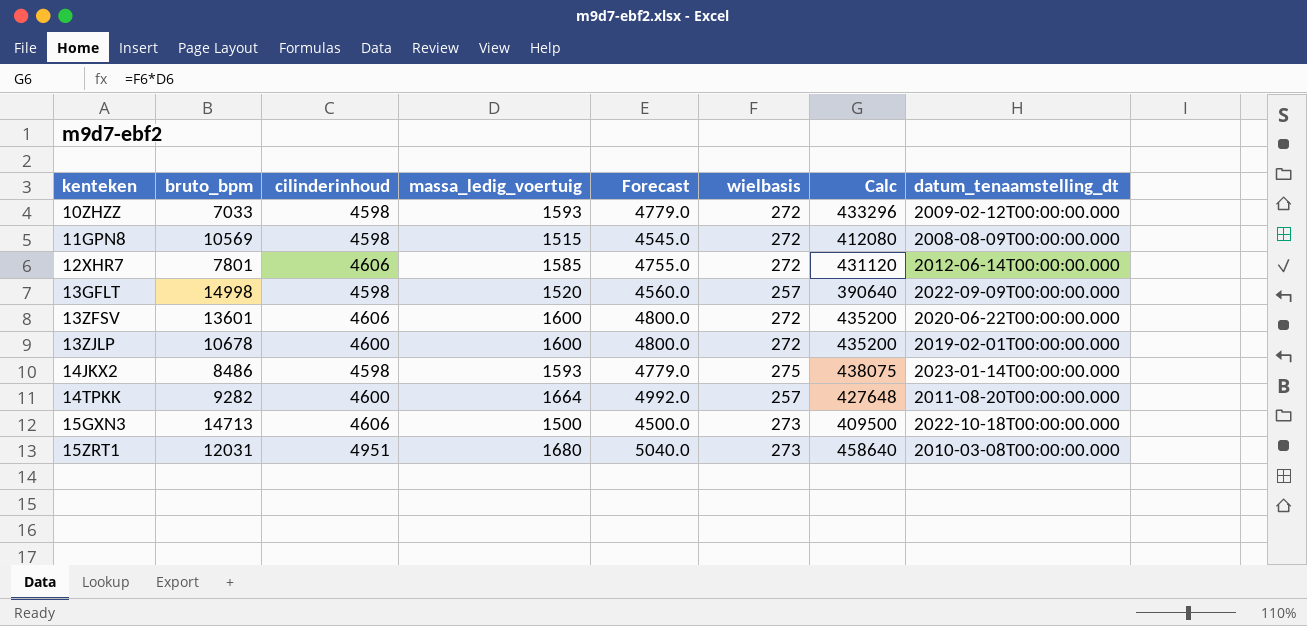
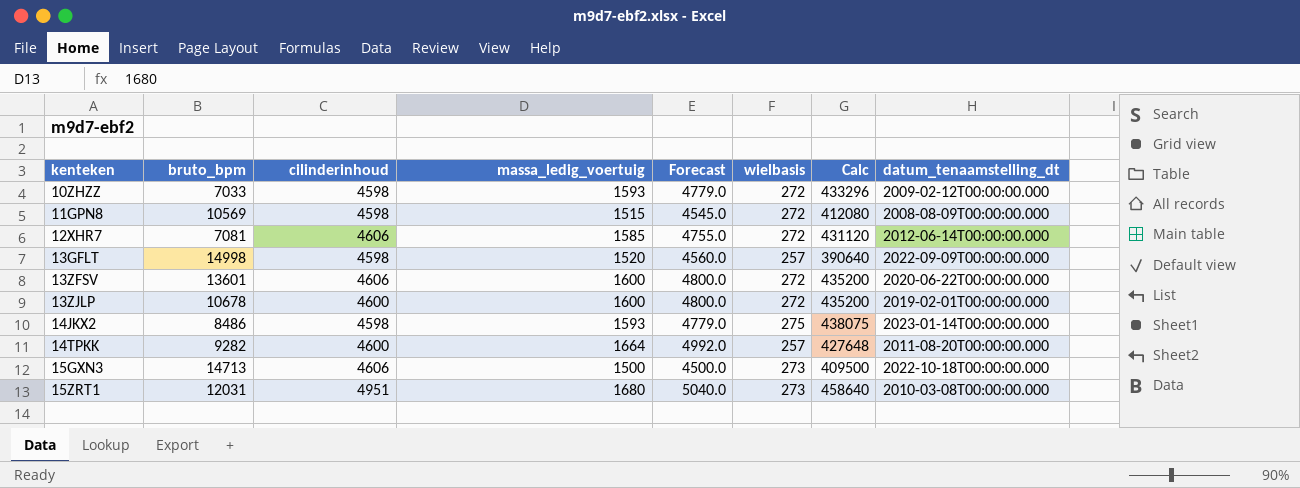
12XHR7 | bruto_bpm: 7801 -> 7081

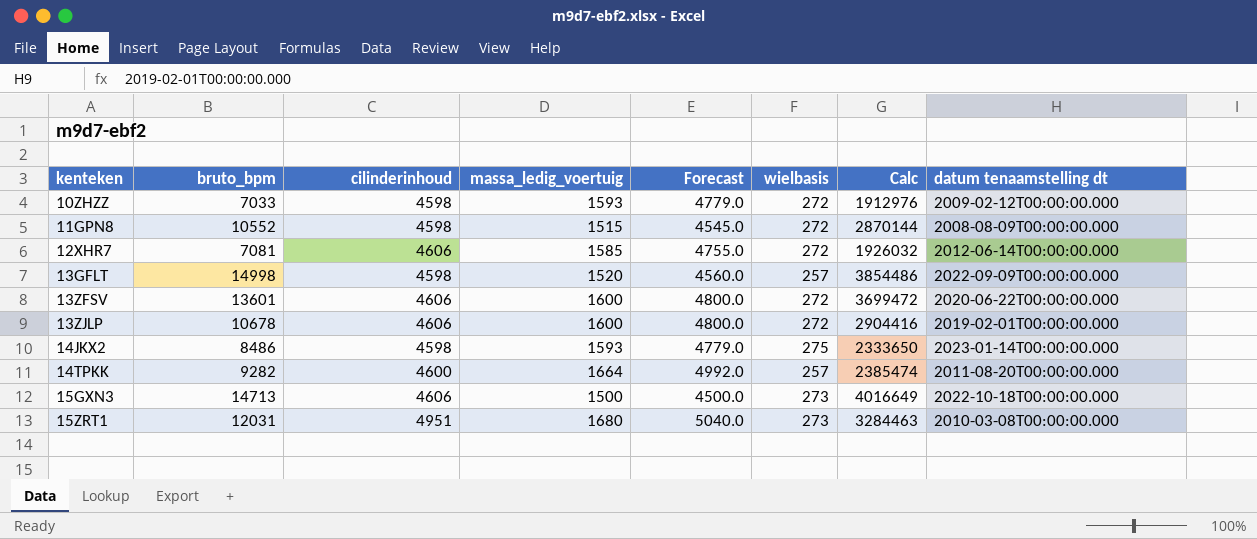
column Calc | formula: [massa_ledig_voertuig] * [wielbasis] -> [bruto_bpm] * [wielbasis]
column name: datum_tenaamstelling_dt -> datum tenaamstelling dt
11GPN8 | bruto_bpm: 10569 -> 10552
13ZJLP | cilinderinhoud: 4600 -> 4606

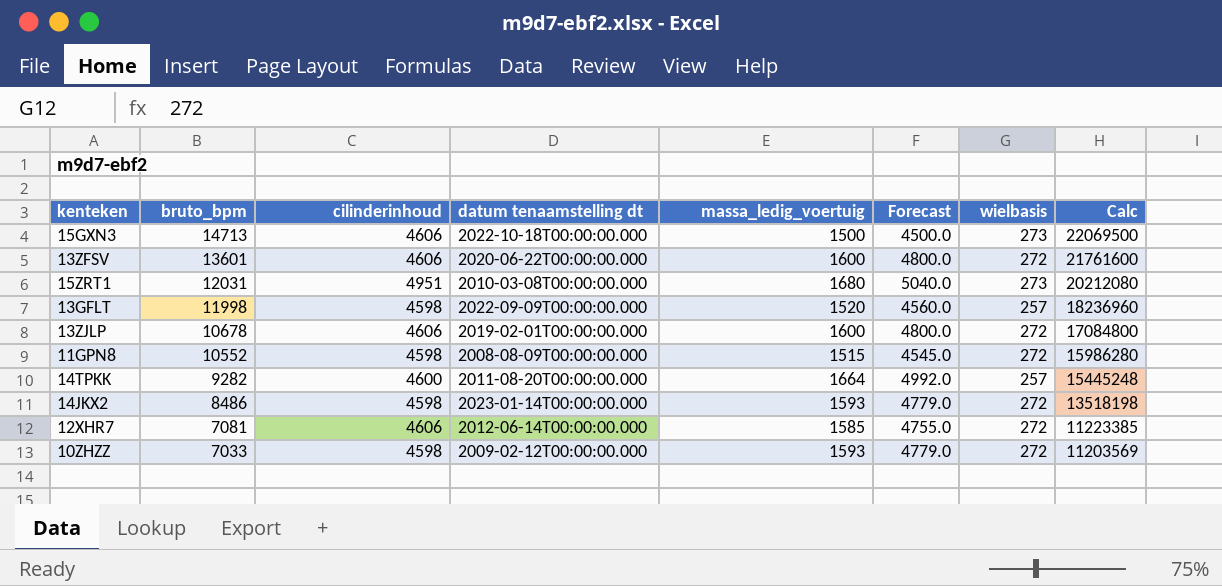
row order: kenteken ascending -> bruto_bpm descending
column datum tenaamstelling dt | position: 8 -> 4
column Calc | formula: [bruto_bpm] * [wielbasis] -> [bruto_bpm] * [massa_ledig_voertuig]
13GFLT | bruto_bpm: 14998 -> 11998
14JKX2 | wielbasis: 275 -> 272

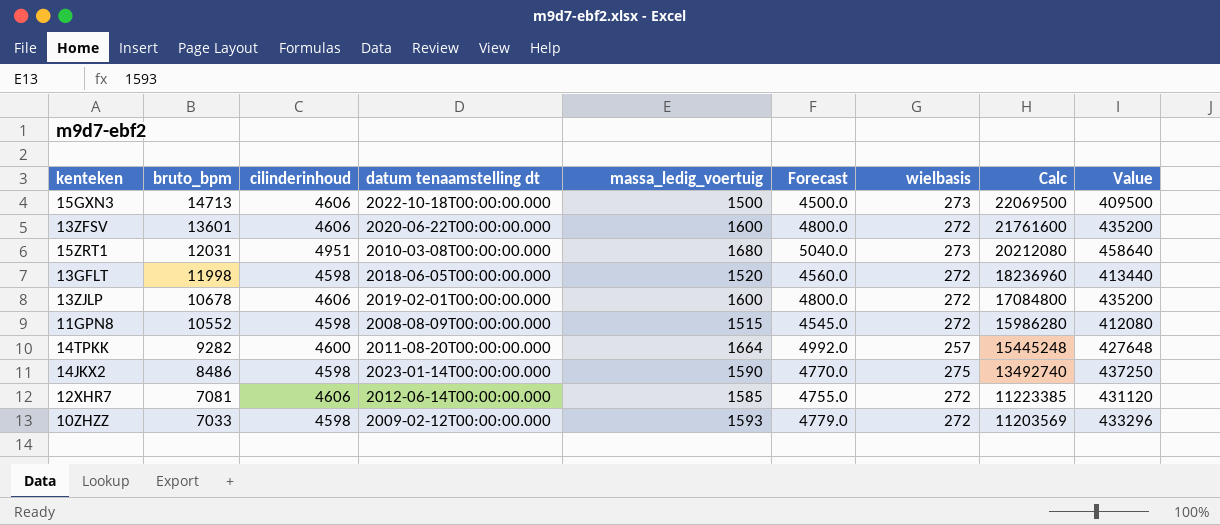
column Value | formula: none -> [massa_ledig_voertuig] * [wielbasis]
13GFLT | datum tenaamstelling dt: 2022-09-09T00:00:00.000 -> 2018-06-05T00:00:00.000
13GFLT | wielbasis: 257 -> 272
14JKX2 | massa_ledig_voertuig: 1593 -> 1590
14JKX2 | Forecast: 4779.0 -> 4770.0
14JKX2 | wielbasis: 272 -> 275
14JKX2 | Calc: 13518198 -> 13492740

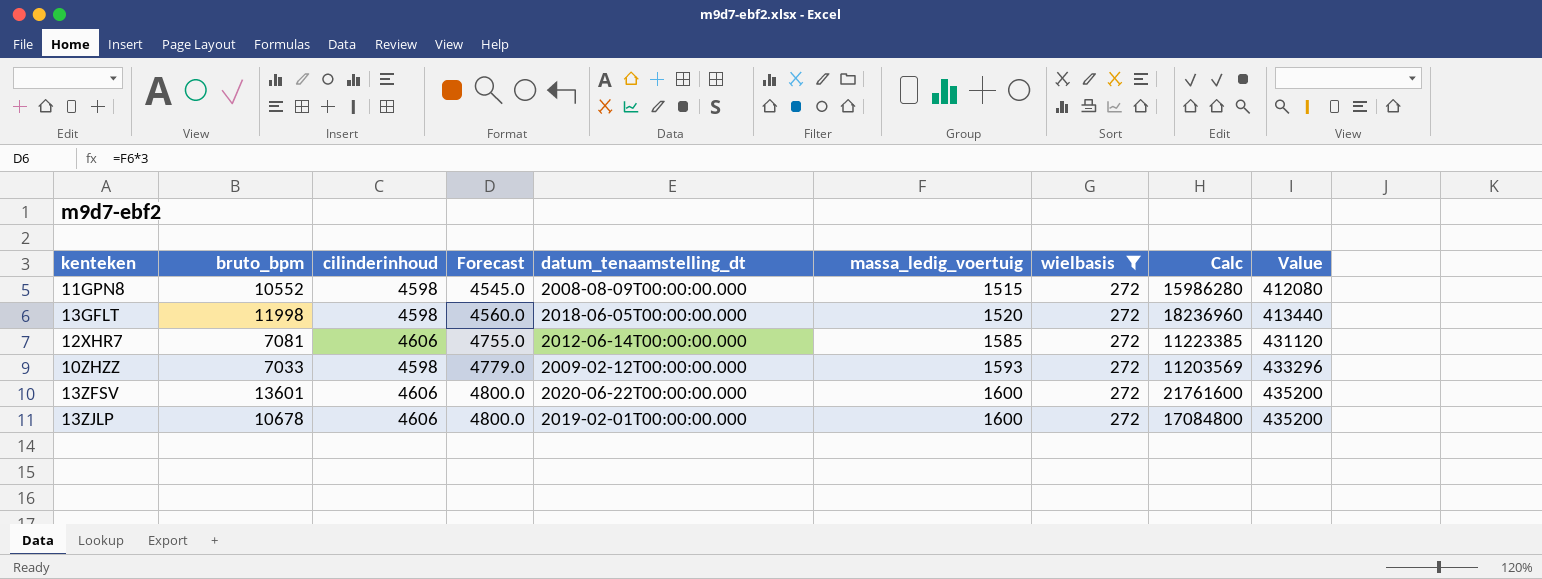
filter: none -> wielbasis = 272
row order: bruto_bpm descending -> Forecast ascending
column Forecast | position: 6 -> 4
column name: datum tenaamstelling dt -> datum_tenaamstelling_dt

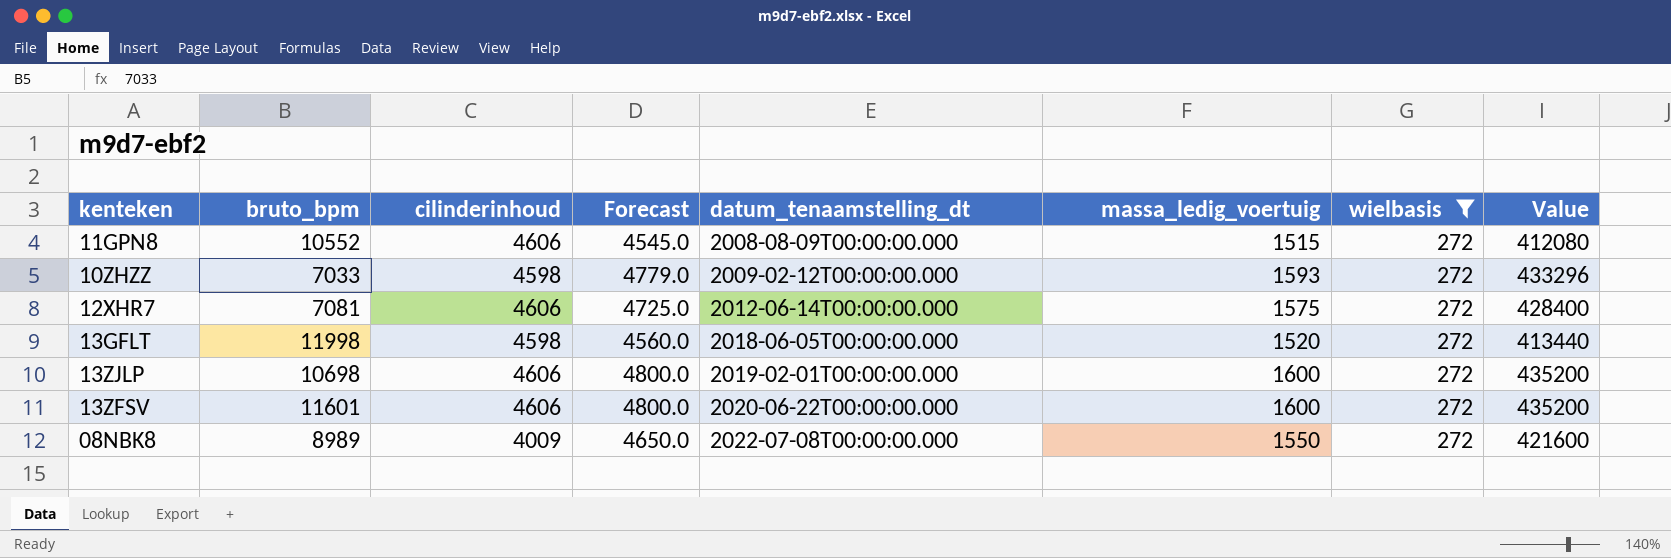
row order: Forecast ascending -> datum_tenaamstelling_dt ascending
column Calc | formula: [bruto_bpm] * [massa_ledig_voertuig] -> none
11GPN8 | cilinderinhoud: 4598 -> 4606
12XHR7 | Forecast: 4755.0 -> 4725.0
12XHR7 | massa_ledig_voertuig: 1585 -> 1575
12XHR7 | Value: 431120 -> 428400
13ZJLP | bruto_bpm: 10678 -> 10698
13ZFSV | bruto_bpm: 13601 -> 11601
row 08NBK8: none -> 8989 | 4009 | 4650.0 | 2022-07-08T00:00:00.000 | 1550 | 272 | 421600

